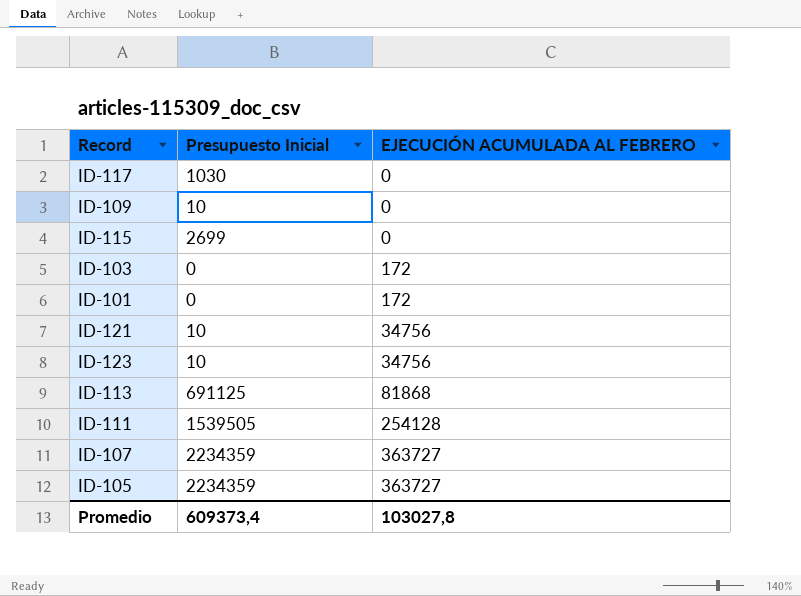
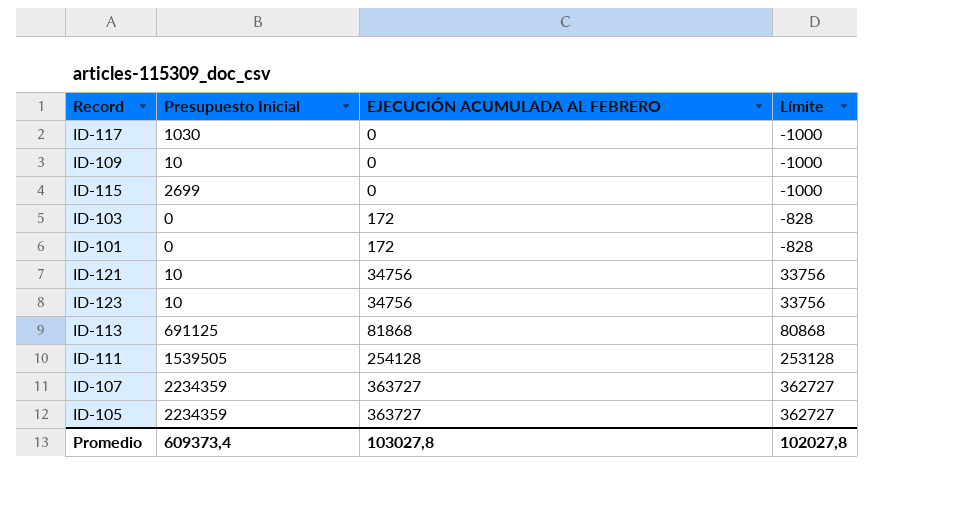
column Límite | formula: none -> [EJECUCIÓN ACUMULADA AL FEBRERO] - 1000

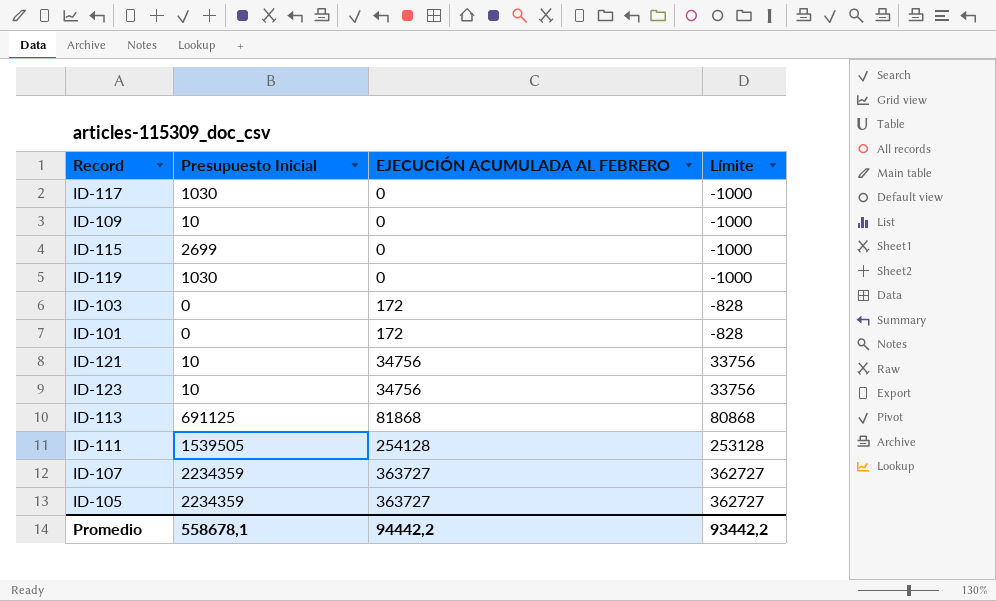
row ID-119: none -> 1030 | 0 | -1000
Promedio | Presupuesto Inicial: 609373,4 -> 558678,1
Promedio | EJECUCIÓN ACUMULADA AL FEBRERO: 103027,8 -> 94442,2
Promedio | Límite: 102027,8 -> 93442,2

